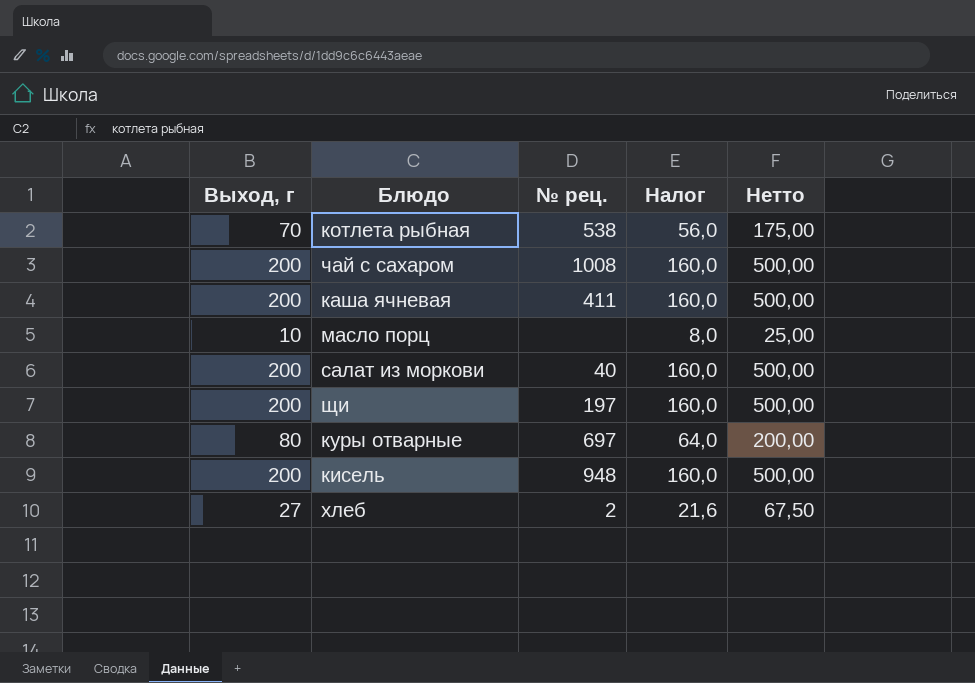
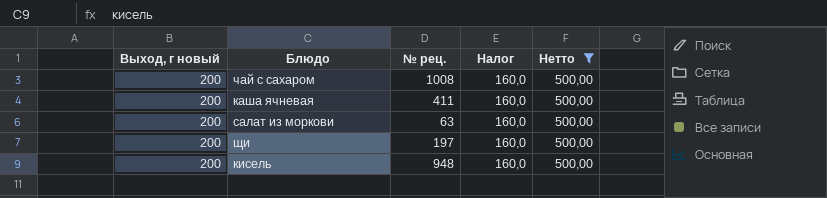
filter: none -> Нетто = 500,00
column name: Выход, г -> Выход, г новый
салат из моркови | № рец.: 40 -> 63

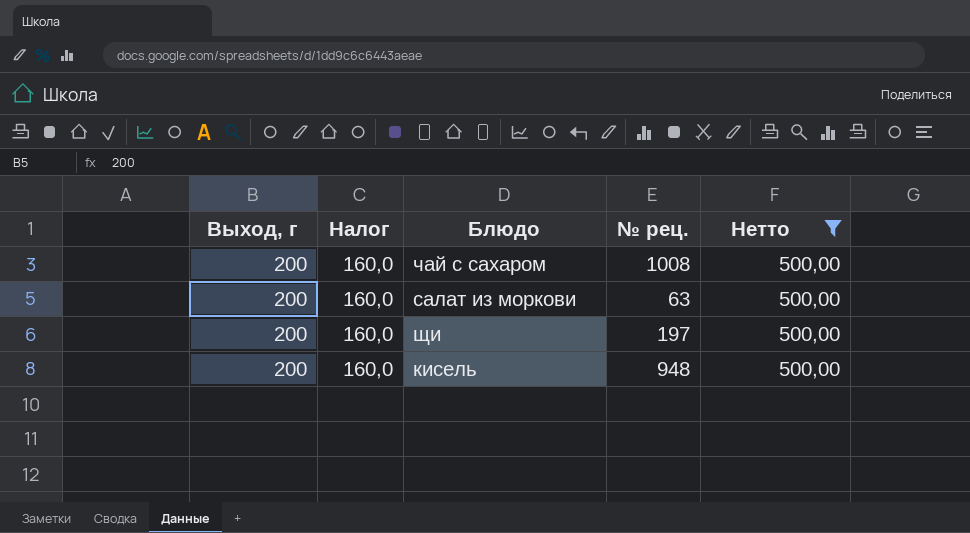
column name: Выход, г новый -> Выход, г
column Налог | position: 4 -> 2
row каша ячневая: 200 | 411 | 160,0 | 500,00 -> none

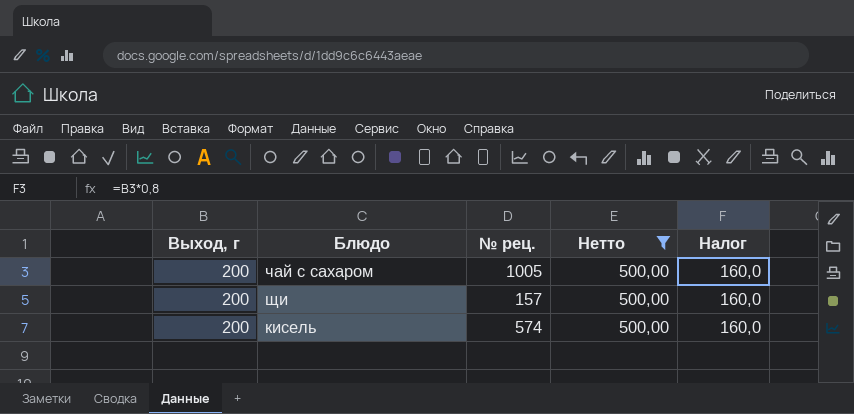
column Налог | position: 2 -> 5
row салат из моркови: 200 | 160,0 | 63 | 500,00 -> none
чай с сахаром | № рец.: 1008 -> 1005
щи | № рец.: 197 -> 157
кисель | № рец.: 948 -> 574

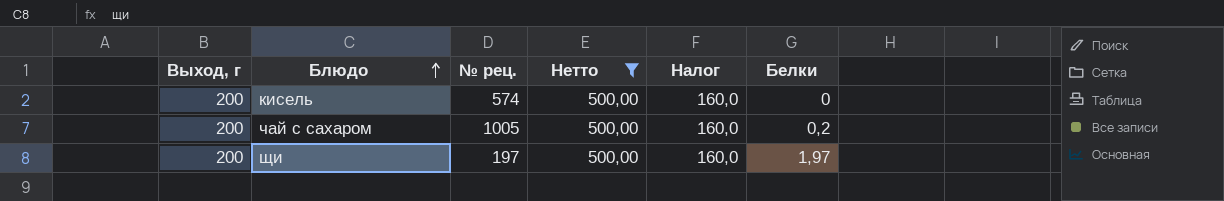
row order: none -> Блюдо ascending
column Белки | position: none -> 6
щи | № рец.: 157 -> 197

